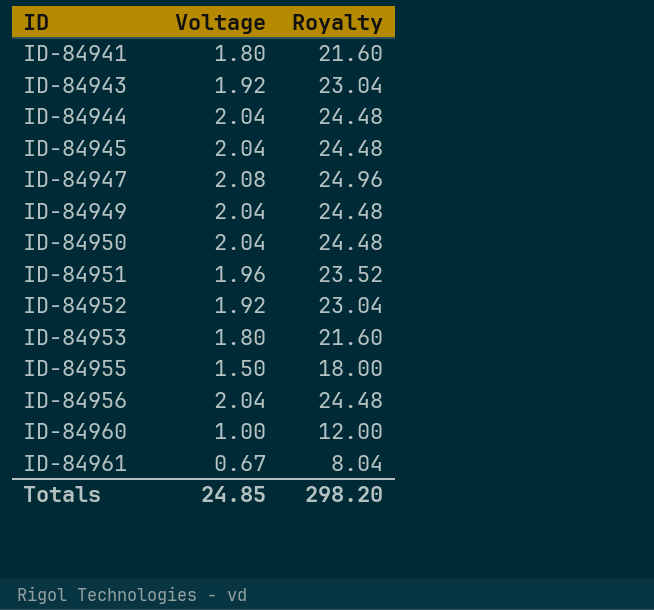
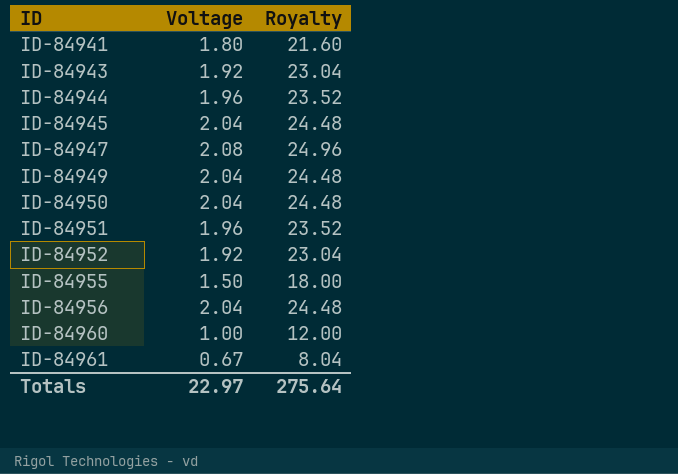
row ID-84953: 1.80 | 21.60 -> none
ID-84944 | Voltage: 2.04 -> 1.96
ID-84944 | Royalty: 24.48 -> 23.52
Totals | Voltage: 24.85 -> 22.97
Totals | Royalty: 298.20 -> 275.64

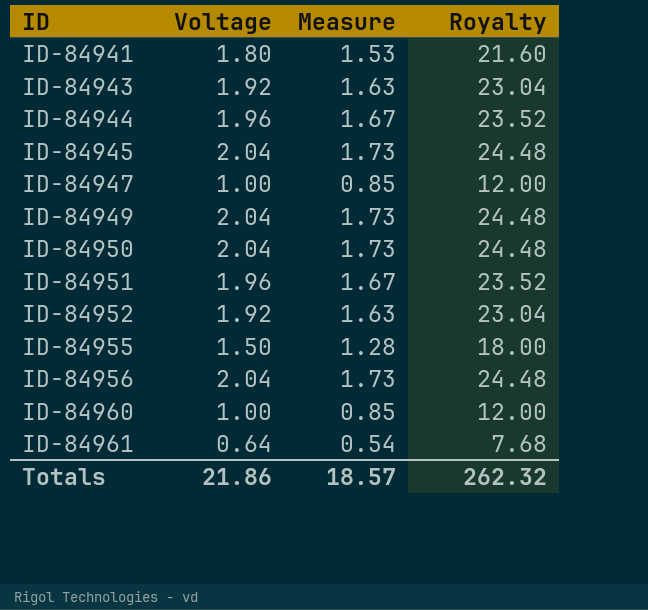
column Measure | formula: none -> [Voltage] * 0.85
ID-84947 | Voltage: 2.08 -> 1.00
ID-84947 | Royalty: 24.96 -> 12.00
ID-84961 | Voltage: 0.67 -> 0.64
ID-84961 | Royalty: 8.04 -> 7.68
Totals | Voltage: 22.97 -> 21.86
Totals | Royalty: 275.64 -> 262.32

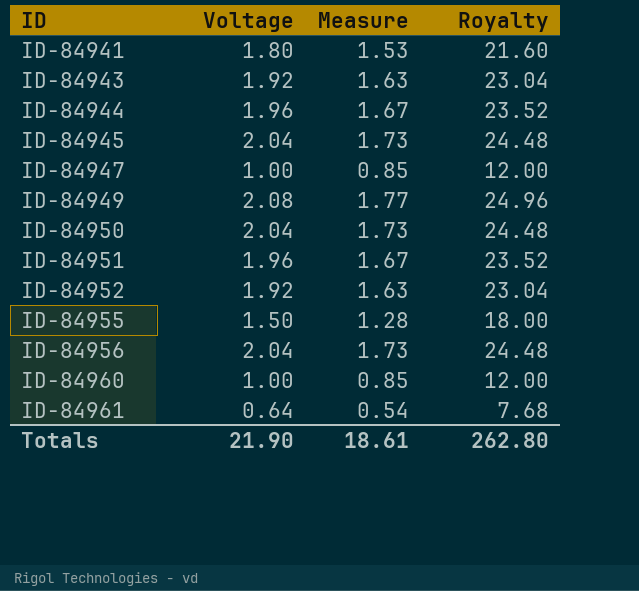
ID-84949 | Voltage: 2.04 -> 2.08
ID-84949 | Measure: 1.73 -> 1.77
ID-84949 | Royalty: 24.48 -> 24.96
Totals | Voltage: 21.86 -> 21.90
Totals | Measure: 18.57 -> 18.61
Totals | Royalty: 262.32 -> 262.80

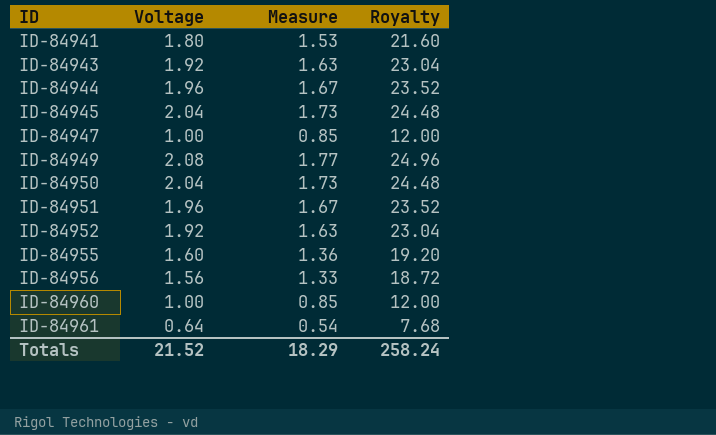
ID-84955 | Voltage: 1.50 -> 1.60
ID-84955 | Measure: 1.28 -> 1.36
ID-84955 | Royalty: 18.00 -> 19.20
ID-84956 | Voltage: 2.04 -> 1.56
ID-84956 | Measure: 1.73 -> 1.33
ID-84956 | Royalty: 24.48 -> 18.72
Totals | Voltage: 21.90 -> 21.52
Totals | Measure: 18.61 -> 18.29
Totals | Royalty: 262.80 -> 258.24

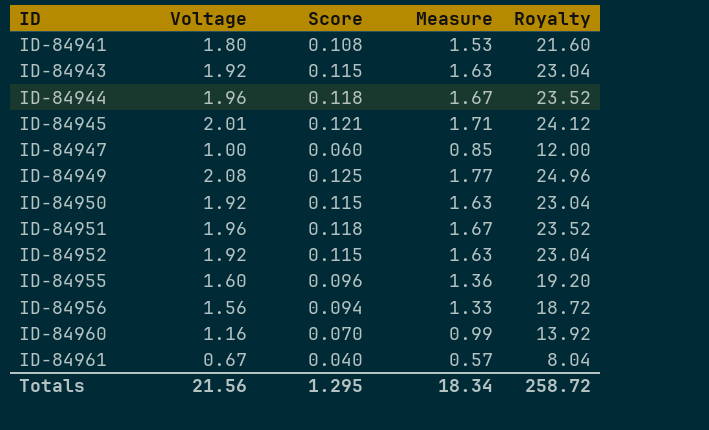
column Score | formula: none -> [Voltage] * 0.06
ID-84945 | Voltage: 2.04 -> 2.01
ID-84945 | Measure: 1.73 -> 1.71
ID-84945 | Royalty: 24.48 -> 24.12
ID-84950 | Voltage: 2.04 -> 1.92
ID-84950 | Measure: 1.73 -> 1.63
ID-84950 | Royalty: 24.48 -> 23.04
ID-84960 | Voltage: 1.00 -> 1.16
ID-84960 | Measure: 0.85 -> 0.99
ID-84960 | Royalty: 12.00 -> 13.92
ID-84961 | Voltage: 0.64 -> 0.67
ID-84961 | Measure: 0.54 -> 0.57
ID-84961 | Royalty: 7.68 -> 8.04
Totals | Voltage: 21.52 -> 21.56
Totals | Measure: 18.29 -> 18.34
Totals | Royalty: 258.24 -> 258.72

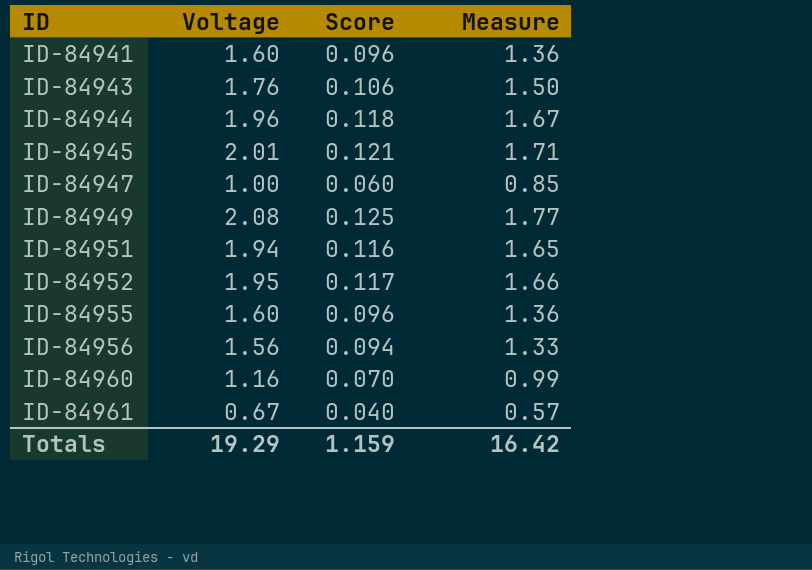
column Royalty | formula: [Voltage] * 12 -> none
row ID-84950: 1.92 | 0.115 | 1.63 | 23.04 -> none
ID-84941 | Voltage: 1.80 -> 1.60
ID-84941 | Score: 0.108 -> 0.096
ID-84941 | Measure: 1.53 -> 1.36
ID-84943 | Voltage: 1.92 -> 1.76
ID-84943 | Score: 0.115 -> 0.106
ID-84943 | Measure: 1.63 -> 1.50
ID-84951 | Voltage: 1.96 -> 1.94
ID-84951 | Score: 0.118 -> 0.116
ID-84951 | Measure: 1.67 -> 1.65
ID-84952 | Voltage: 1.92 -> 1.95
ID-84952 | Score: 0.115 -> 0.117
ID-84952 | Measure: 1.63 -> 1.66
Totals | Voltage: 21.56 -> 19.29
Totals | Score: 1.295 -> 1.159
Totals | Measure: 18.34 -> 16.42

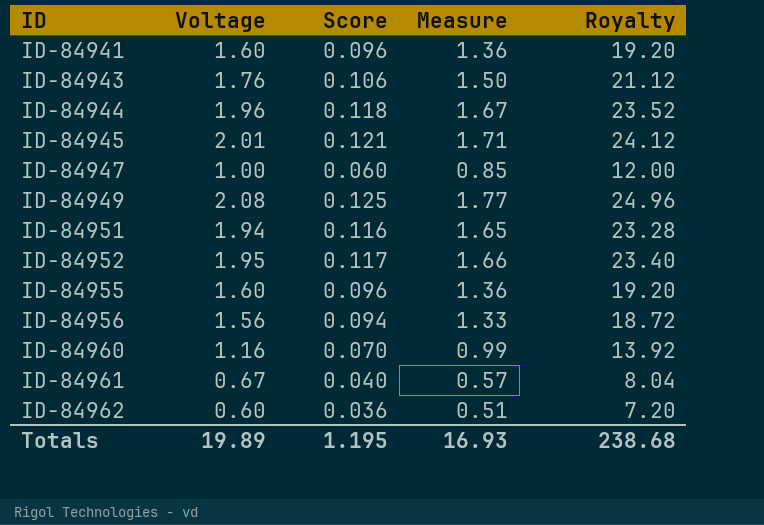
column Royalty | formula: none -> [Voltage] * 12
row ID-84962: none -> 0.60 | 0.036 | 0.51 | 7.20
Totals | Voltage: 19.29 -> 19.89
Totals | Score: 1.159 -> 1.195
Totals | Measure: 16.42 -> 16.93

